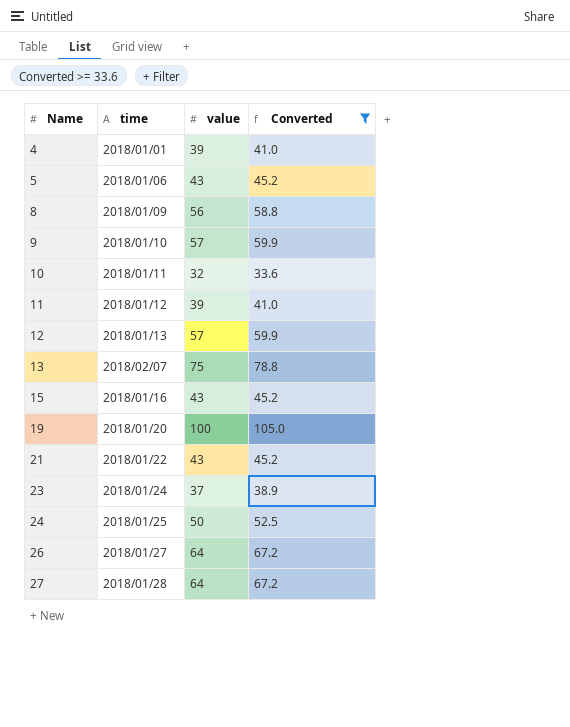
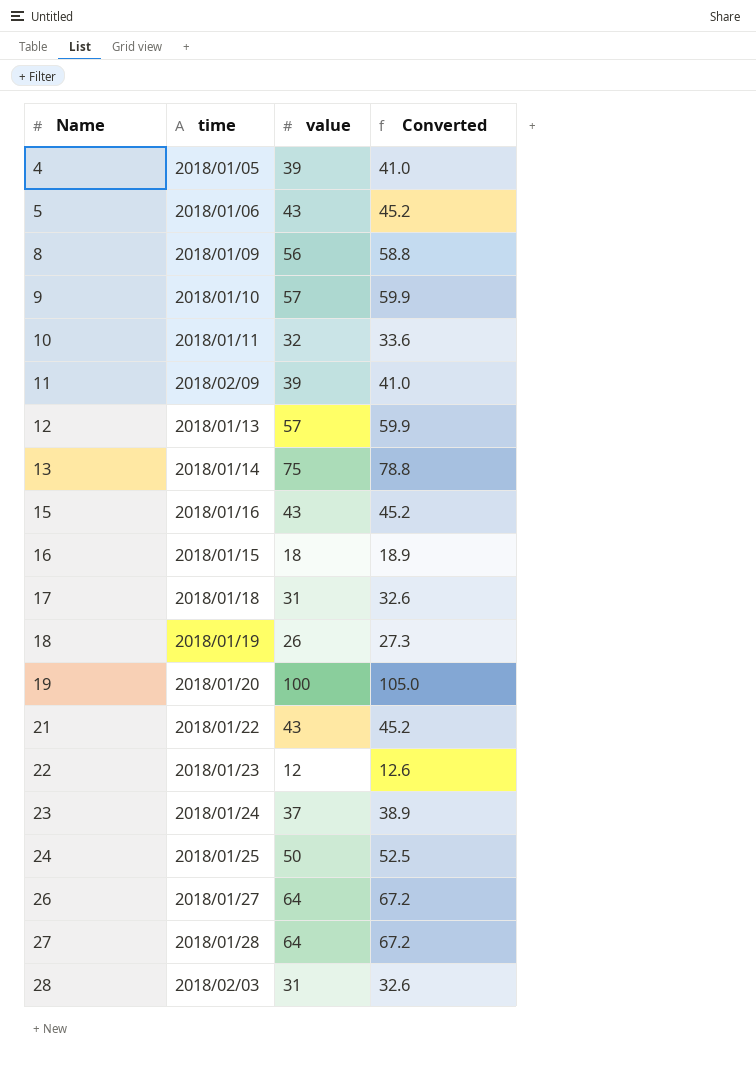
filter: Converted >= 33.6 -> none
4 | time: 2018/01/01 -> 2018/01/05
11 | time: 2018/01/12 -> 2018/02/09
13 | time: 2018/02/07 -> 2018/01/14

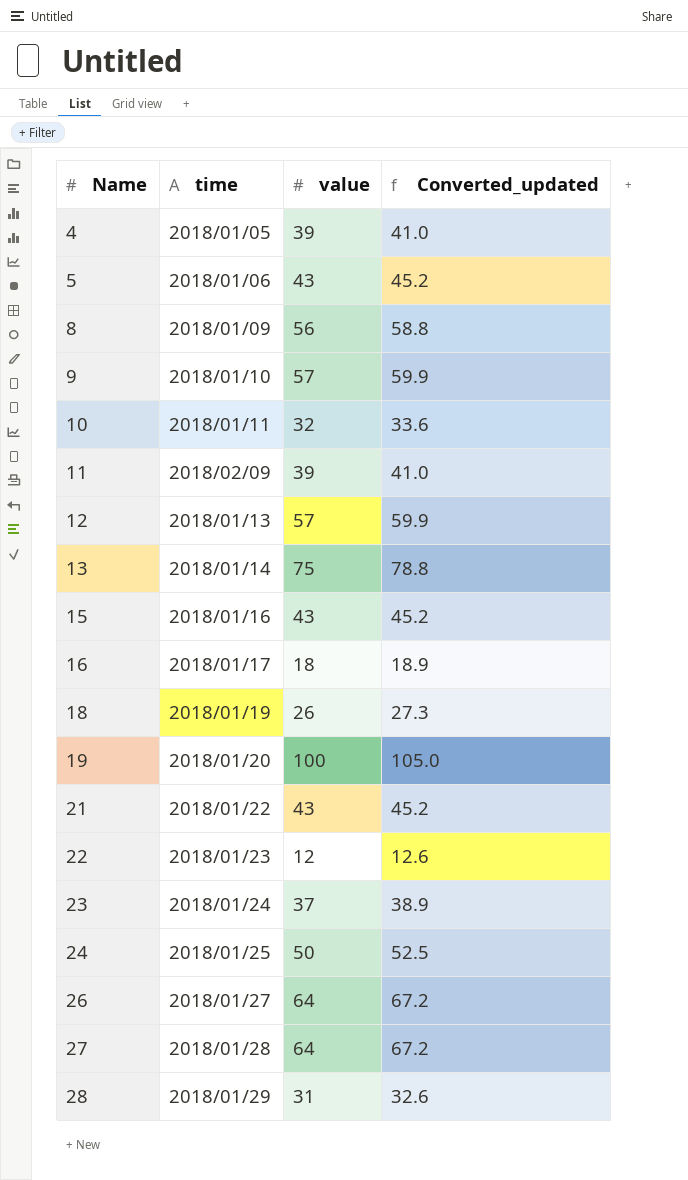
column name: Converted -> Converted_updated
row 17: 2018/01/18 | 31 | 32.6 -> none
16 | time: 2018/01/15 -> 2018/01/17
28 | time: 2018/02/03 -> 2018/01/29

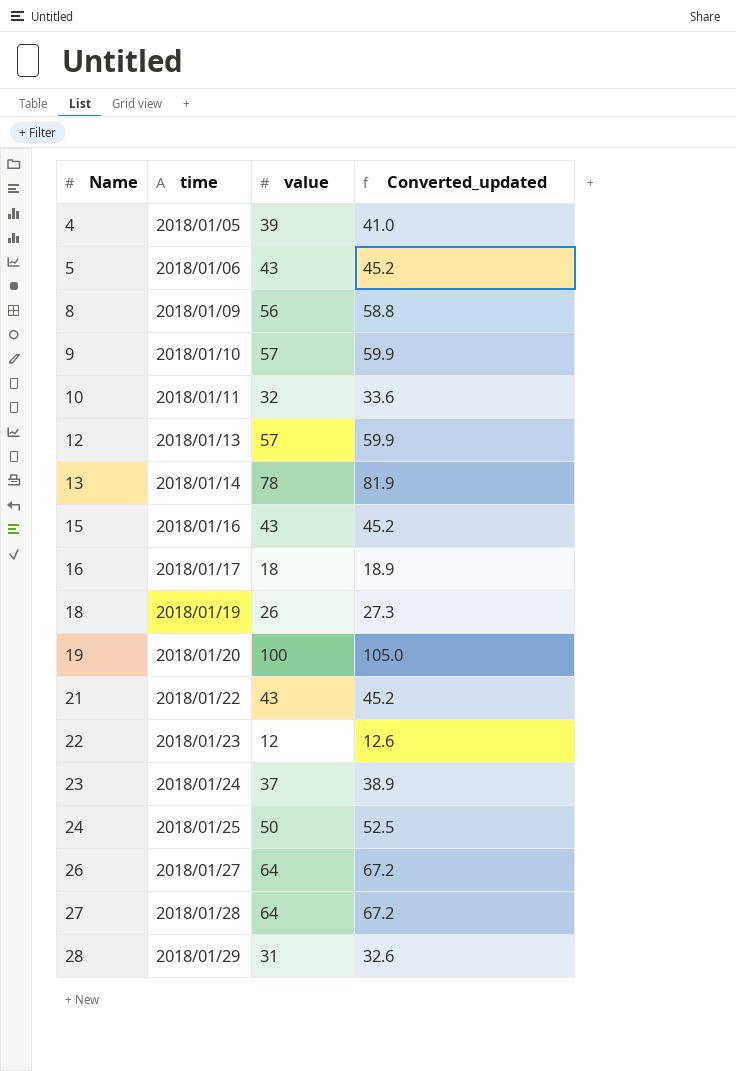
row 11: 2018/02/09 | 39 | 41.0 -> none
13 | value: 75 -> 78
13 | Converted_updated: 78.8 -> 81.9

